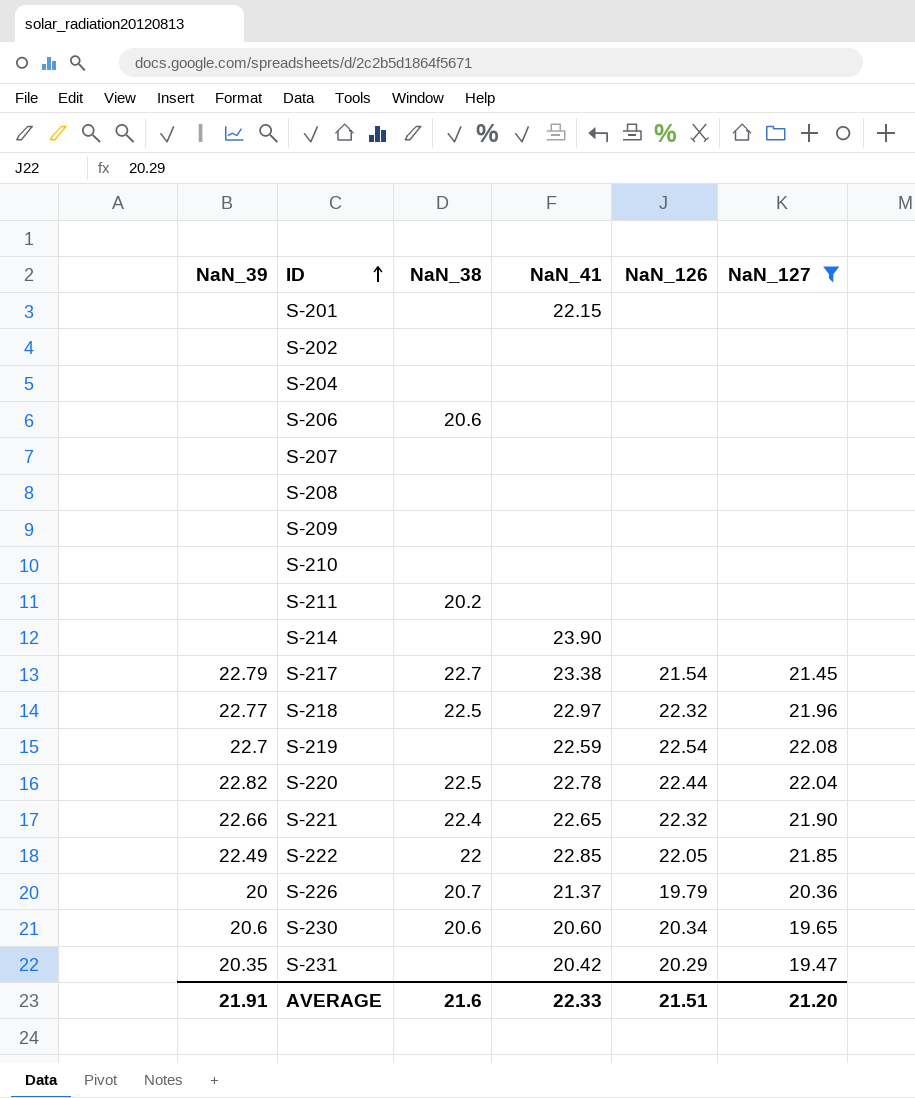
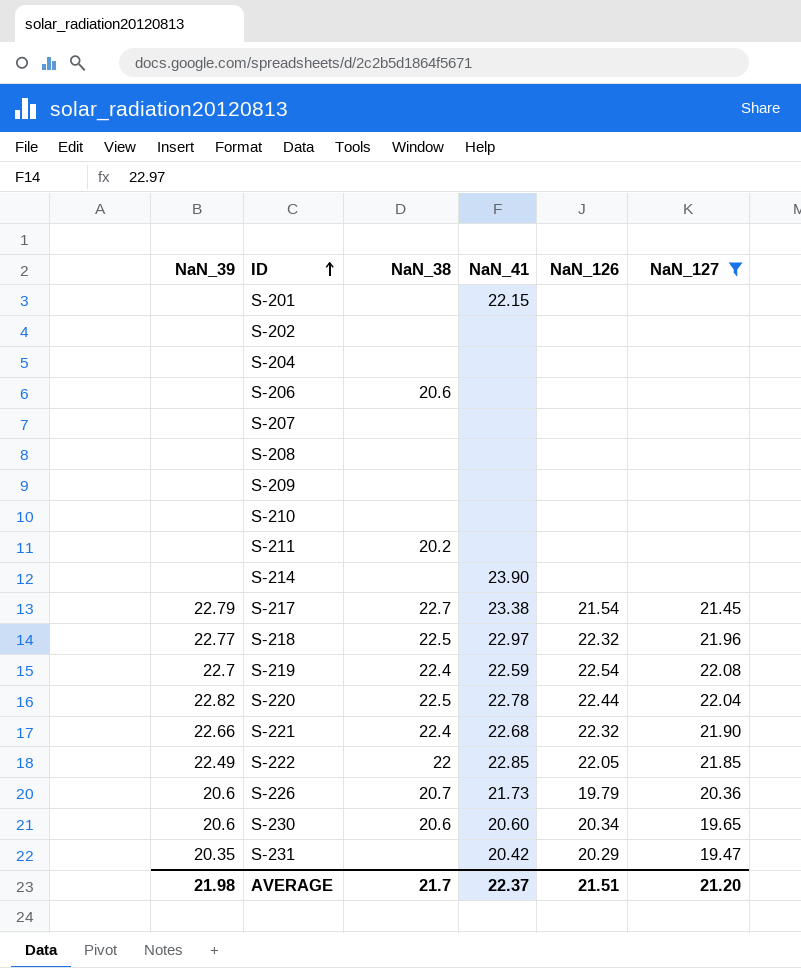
S-219 | NaN_38: none -> 22.4
S-221 | NaN_41: 22.65 -> 22.68
S-226 | NaN_39: 20 -> 20.6
S-226 | NaN_41: 21.37 -> 21.73
AVERAGE | NaN_39: 21.91 -> 21.98
AVERAGE | NaN_38: 21.6 -> 21.7
AVERAGE | NaN_41: 22.33 -> 22.37

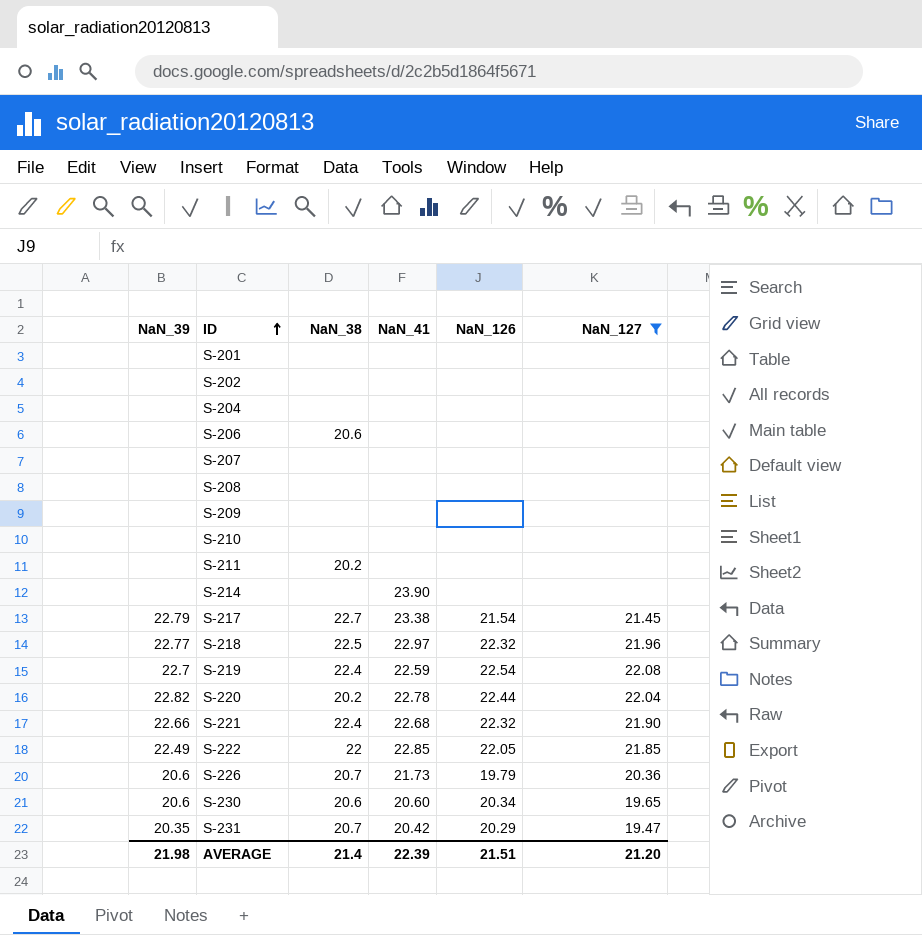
S-201 | NaN_41: 22.15 -> none
S-220 | NaN_38: 22.5 -> 20.2
S-231 | NaN_38: none -> 20.7
AVERAGE | NaN_38: 21.7 -> 21.4
AVERAGE | NaN_41: 22.37 -> 22.39

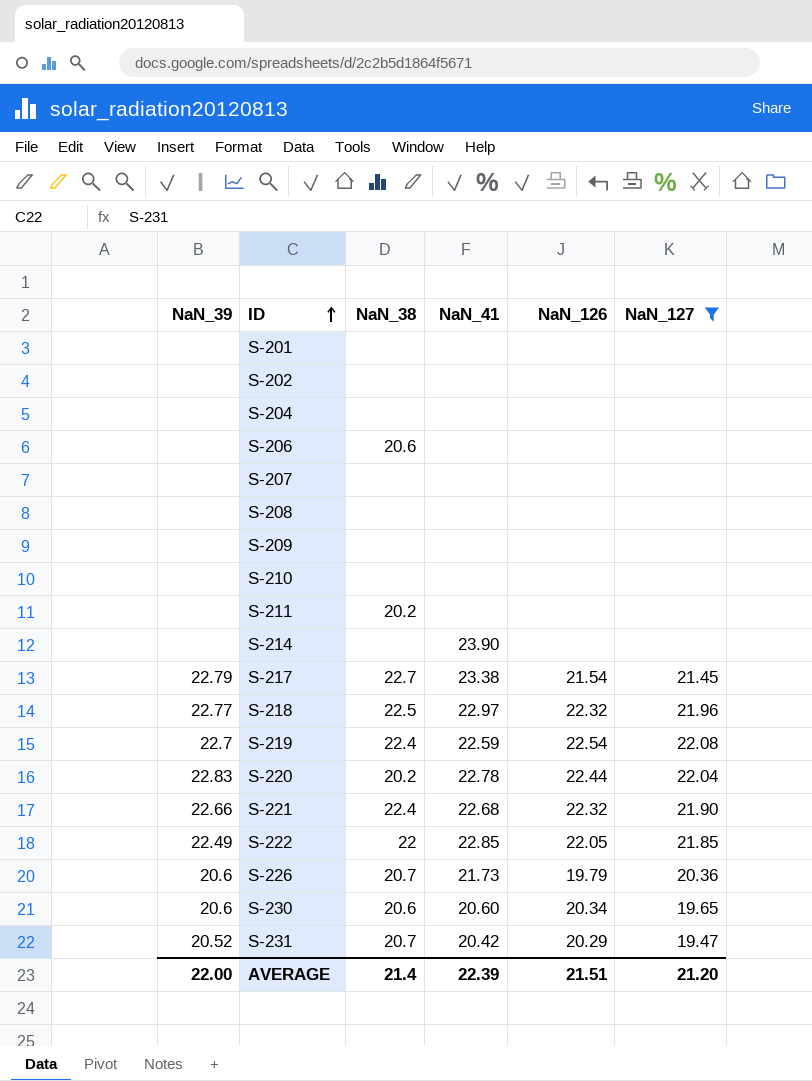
S-220 | NaN_39: 22.82 -> 22.83
S-231 | NaN_39: 20.35 -> 20.52
AVERAGE | NaN_39: 21.98 -> 22.00

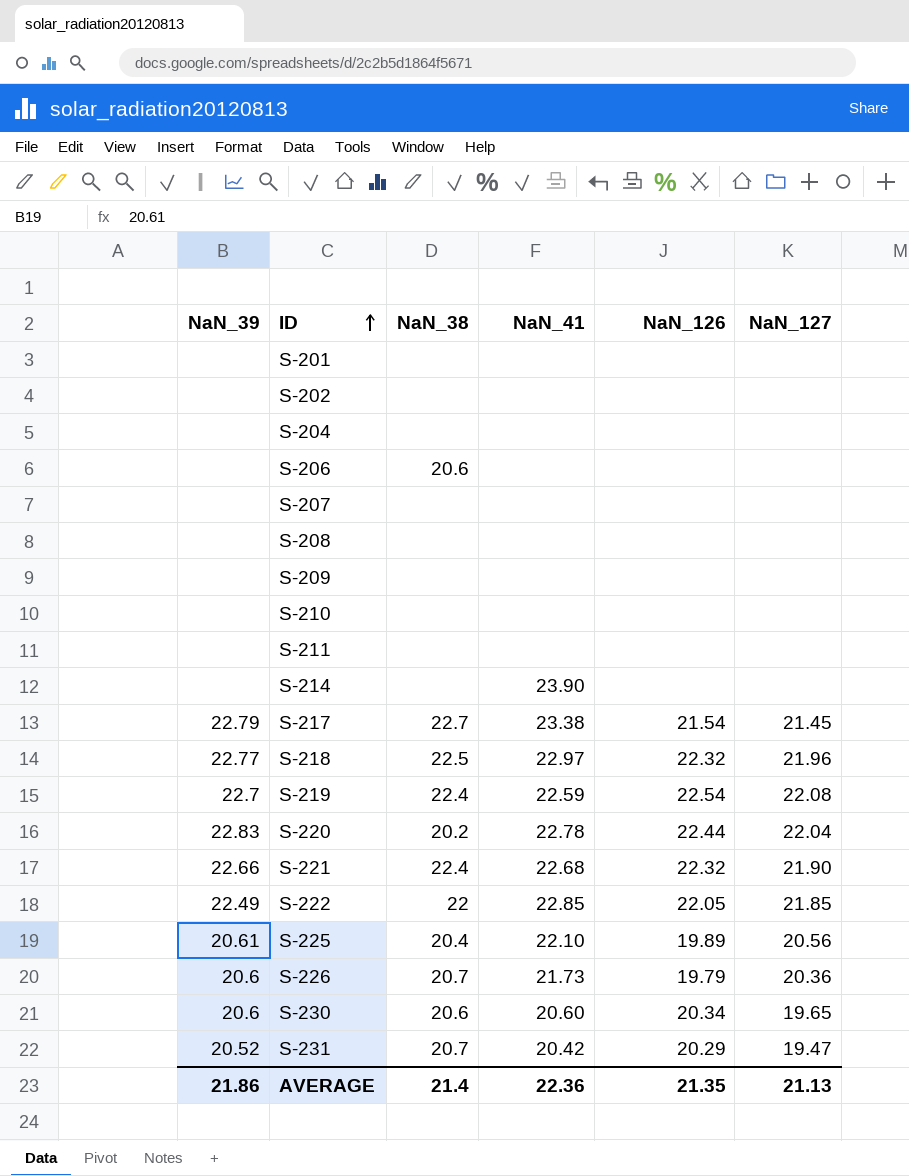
filter: NaN_127 != 20.56 -> none
S-211 | NaN_38: 20.2 -> none
AVERAGE | NaN_39: 22.00 -> 21.86
AVERAGE | NaN_41: 22.39 -> 22.36
AVERAGE | NaN_126: 21.51 -> 21.35
AVERAGE | NaN_127: 21.20 -> 21.13

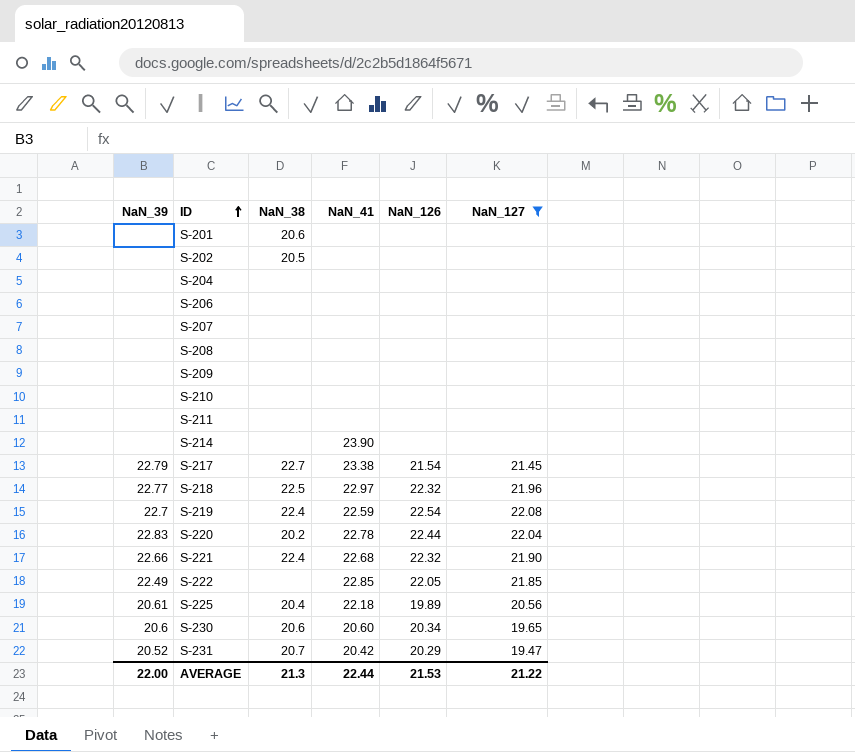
filter: none -> NaN_127 != 20.36
S-201 | NaN_38: none -> 20.6
S-202 | NaN_38: none -> 20.5
S-206 | NaN_38: 20.6 -> none
S-222 | NaN_38: 22 -> none
S-225 | NaN_41: 22.10 -> 22.18
AVERAGE | NaN_39: 21.86 -> 22.00
AVERAGE | NaN_38: 21.4 -> 21.3
AVERAGE | NaN_41: 22.36 -> 22.44
AVERAGE | NaN_126: 21.35 -> 21.53
AVERAGE | NaN_127: 21.13 -> 21.22

